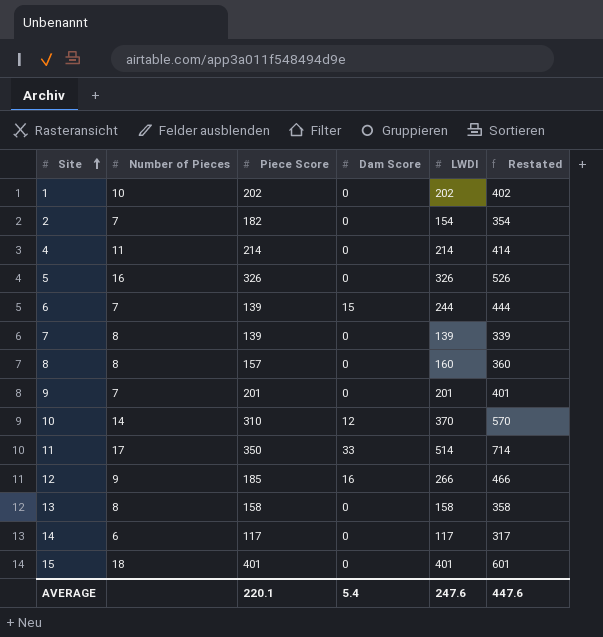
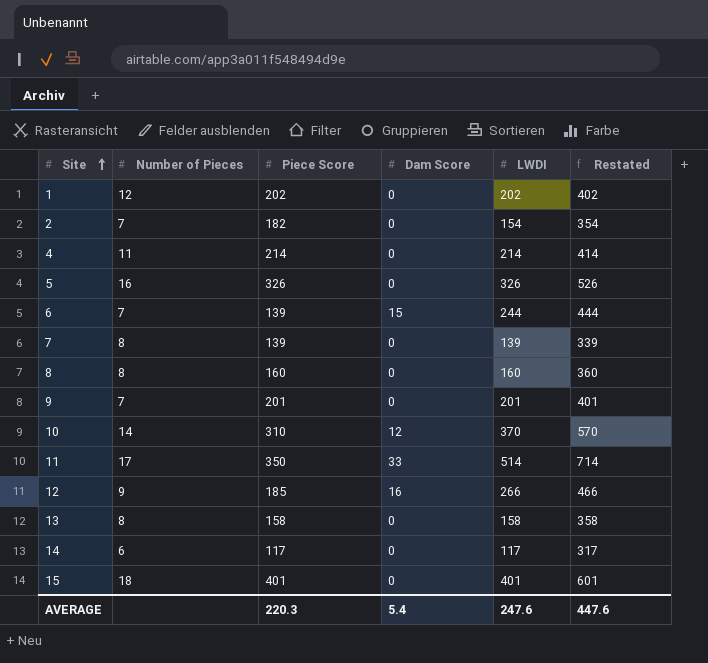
1 | Number of Pieces: 10 -> 12
8 | Piece Score: 157 -> 160
AVERAGE | Piece Score: 220.1 -> 220.3

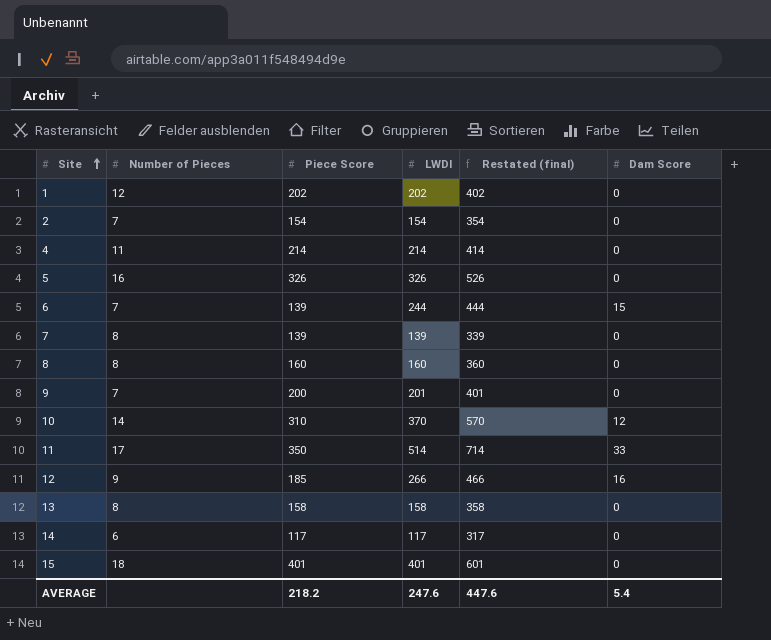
column name: Restated -> Restated (final)
column Dam Score | position: 4 -> 6
2 | Piece Score: 182 -> 154
9 | Piece Score: 201 -> 200
AVERAGE | Piece Score: 220.3 -> 218.2

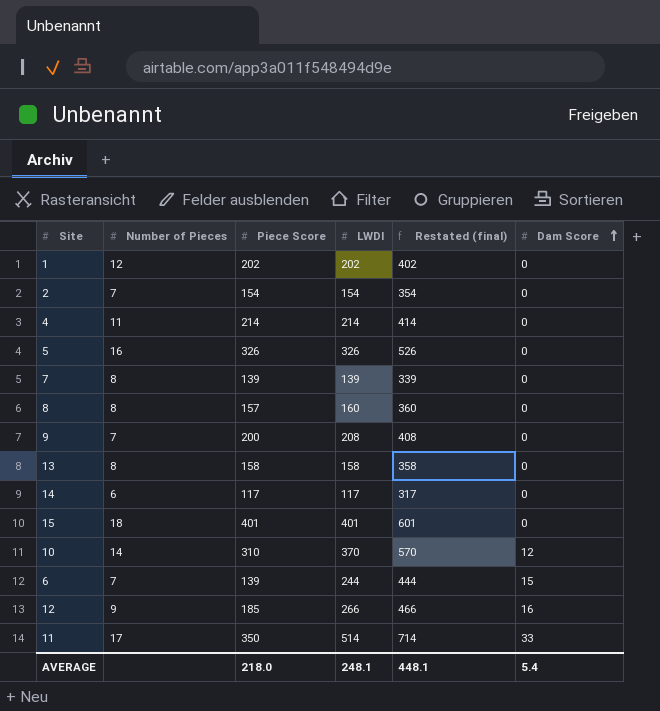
row order: Site ascending -> Dam Score ascending
8 | Piece Score: 160 -> 157
9 | LWDI: 201 -> 208
9 | Restated (final): 401 -> 408
AVERAGE | Piece Score: 218.2 -> 218.0
AVERAGE | LWDI: 247.6 -> 248.1
AVERAGE | Restated (final): 447.6 -> 448.1

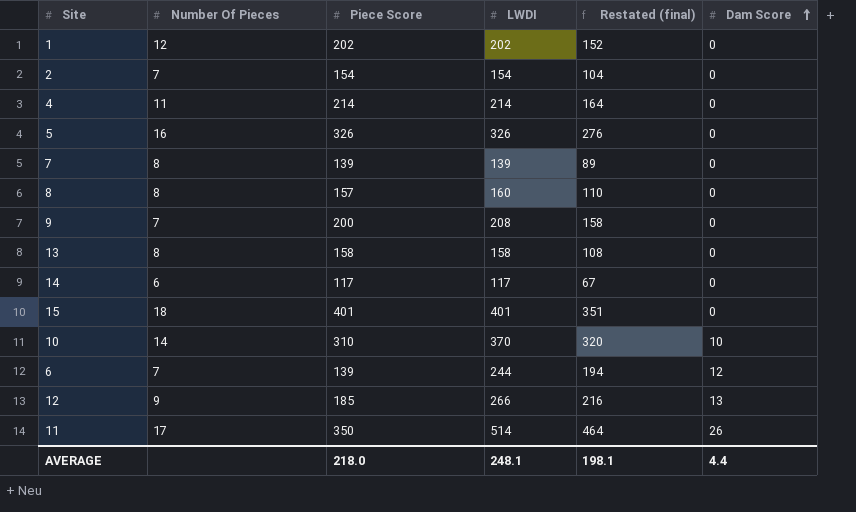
column name: Number of Pieces -> Number Of Pieces
column Restated (final) | formula: [LWDI] + 200 -> [LWDI] - 50
10 | Dam Score: 12 -> 10
6 | Dam Score: 15 -> 12
12 | Dam Score: 16 -> 13
11 | Dam Score: 33 -> 26
AVERAGE | Restated (final): 448.1 -> 198.1
AVERAGE | Dam Score: 5.4 -> 4.4

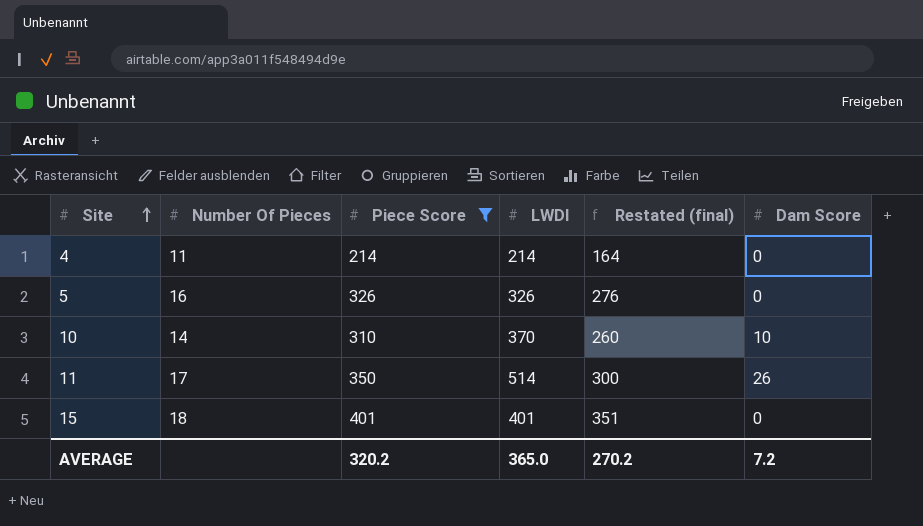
filter: none -> Piece Score >= 214
row order: Dam Score ascending -> Site ascending
column Restated (final) | formula: [LWDI] - 50 -> [Piece Score] - 50
AVERAGE | Piece Score: 218.0 -> 320.2
AVERAGE | LWDI: 248.1 -> 365.0
AVERAGE | Restated (final): 198.1 -> 270.2
AVERAGE | Dam Score: 4.4 -> 7.2

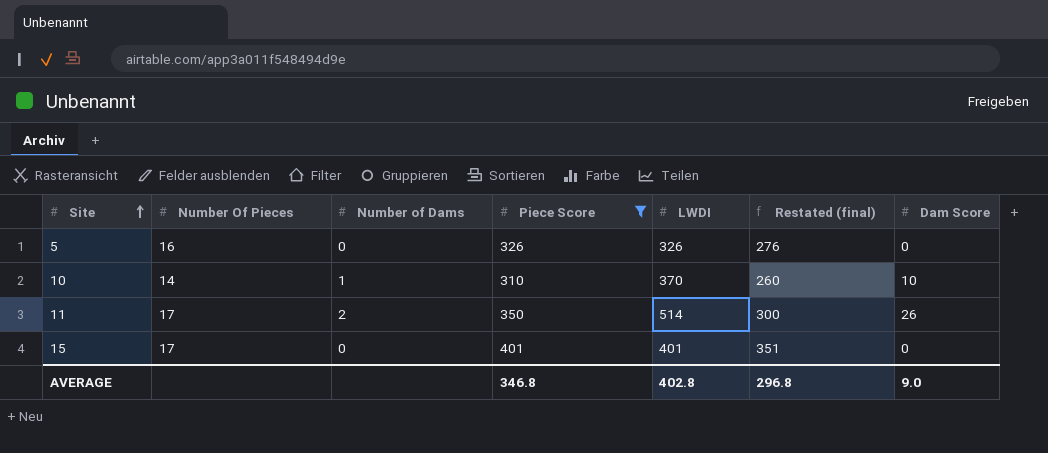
column Number of Dams | position: none -> 3
row 4: 11 | 214 | 214 | 164 | 0 -> none
15 | Number Of Pieces: 18 -> 17
AVERAGE | Piece Score: 320.2 -> 346.8
AVERAGE | LWDI: 365.0 -> 402.8
AVERAGE | Restated (final): 270.2 -> 296.8
AVERAGE | Dam Score: 7.2 -> 9.0

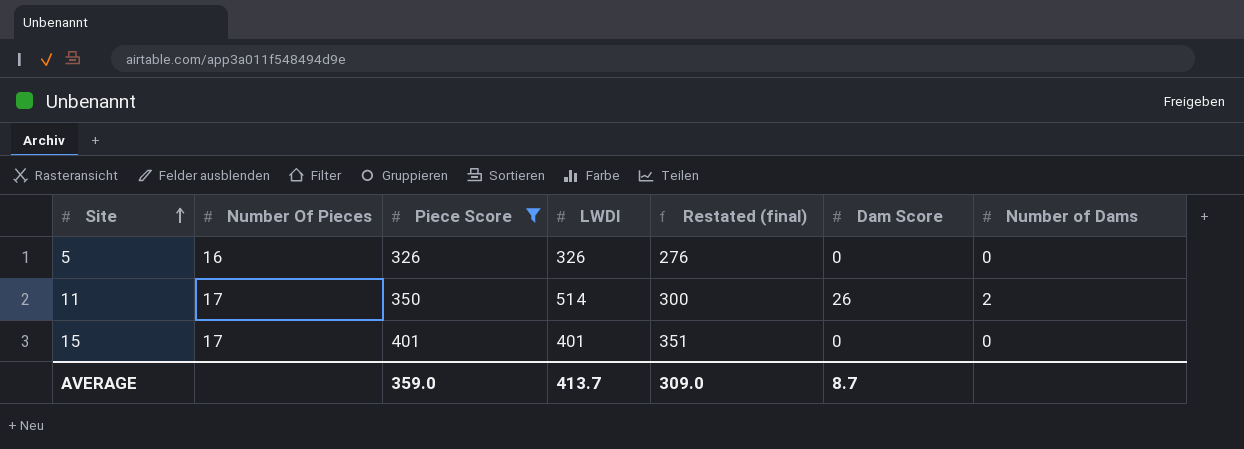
column Number of Dams | position: 3 -> 7
row 10: 14 | 1 | 310 | 370 | 260 | 10 -> none
AVERAGE | Piece Score: 346.8 -> 359.0
AVERAGE | LWDI: 402.8 -> 413.7
AVERAGE | Restated (final): 296.8 -> 309.0
AVERAGE | Dam Score: 9.0 -> 8.7

